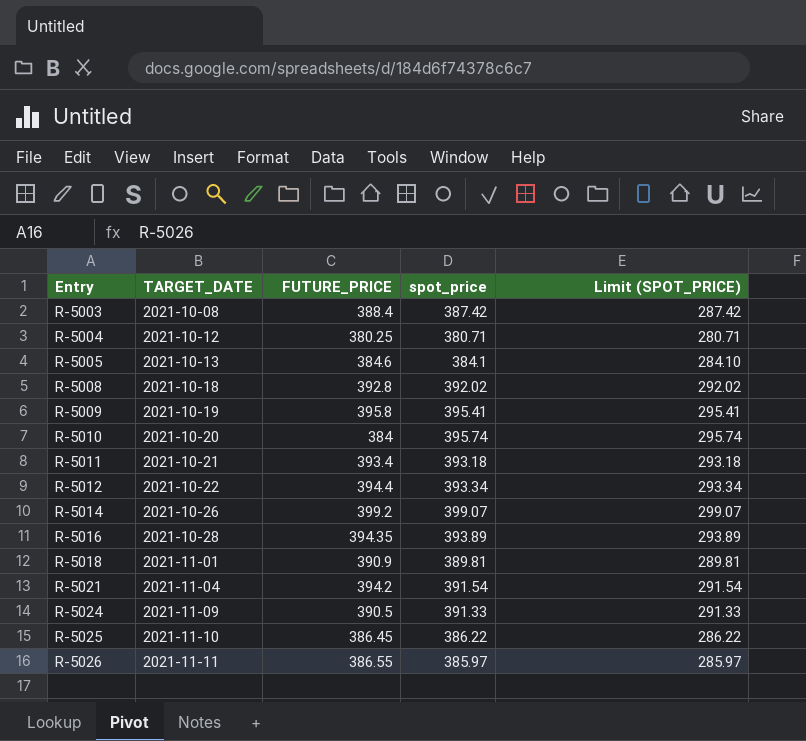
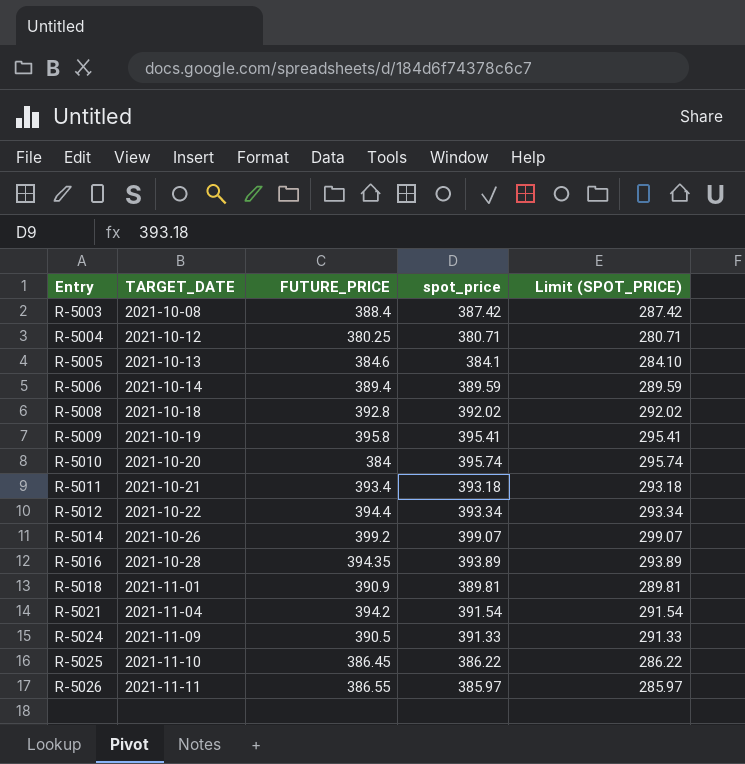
row R-5006: none -> 2021-10-14 | 389.4 | 389.59 | 289.59

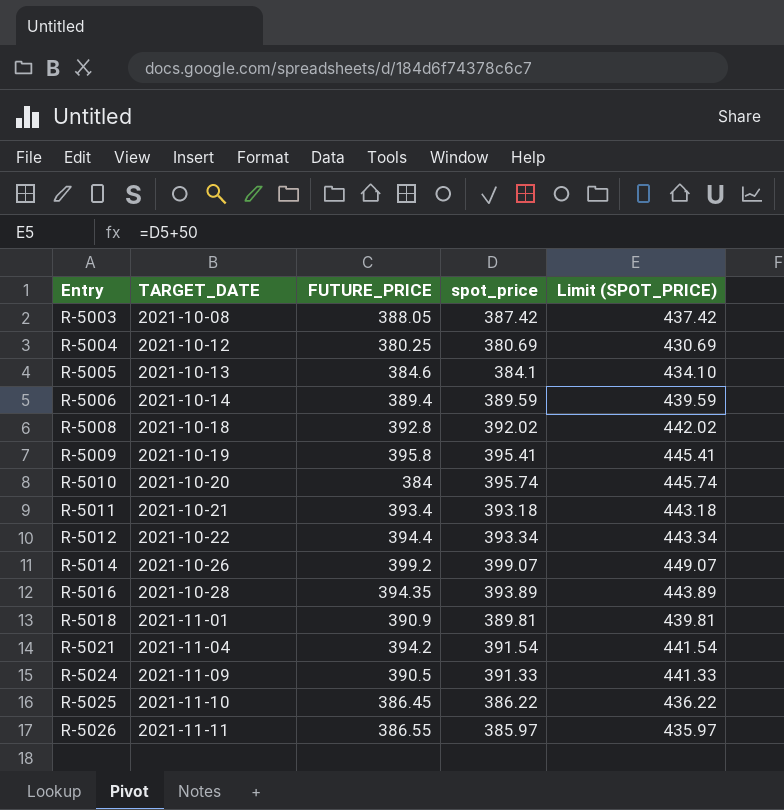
column Limit (SPOT_PRICE) | formula: [spot_price] - 100 -> [spot_price] + 50
R-5003 | FUTURE_PRICE: 388.4 -> 388.05
R-5004 | spot_price: 380.71 -> 380.69

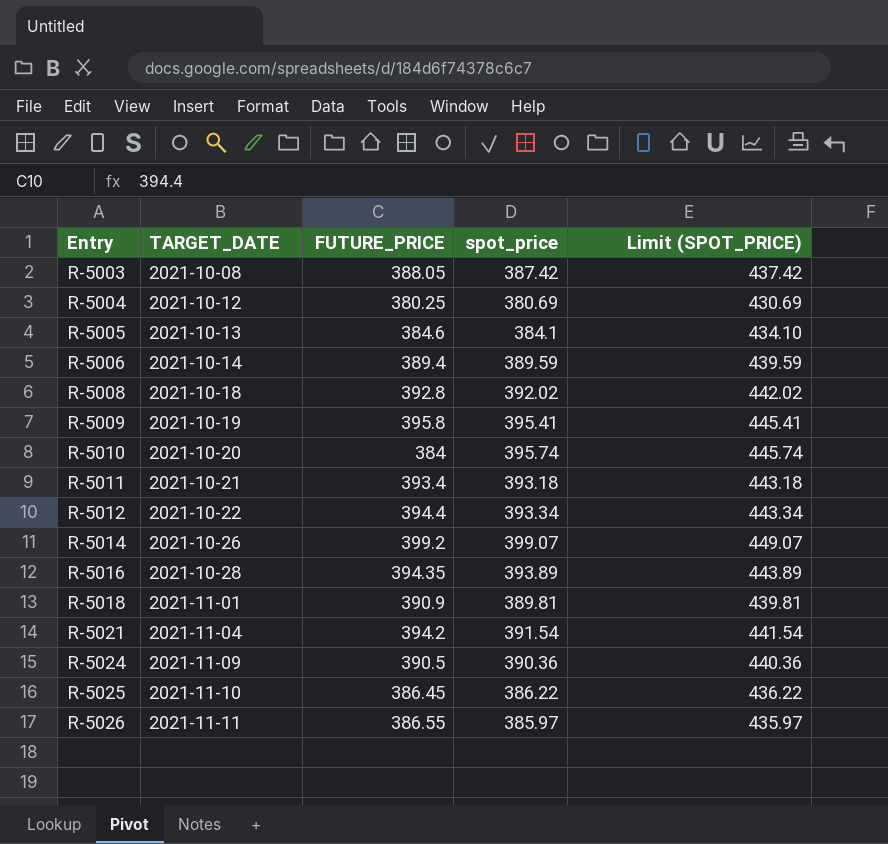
R-5024 | spot_price: 391.33 -> 390.36
R-5024 | Limit (SPOT_PRICE): 441.33 -> 440.36

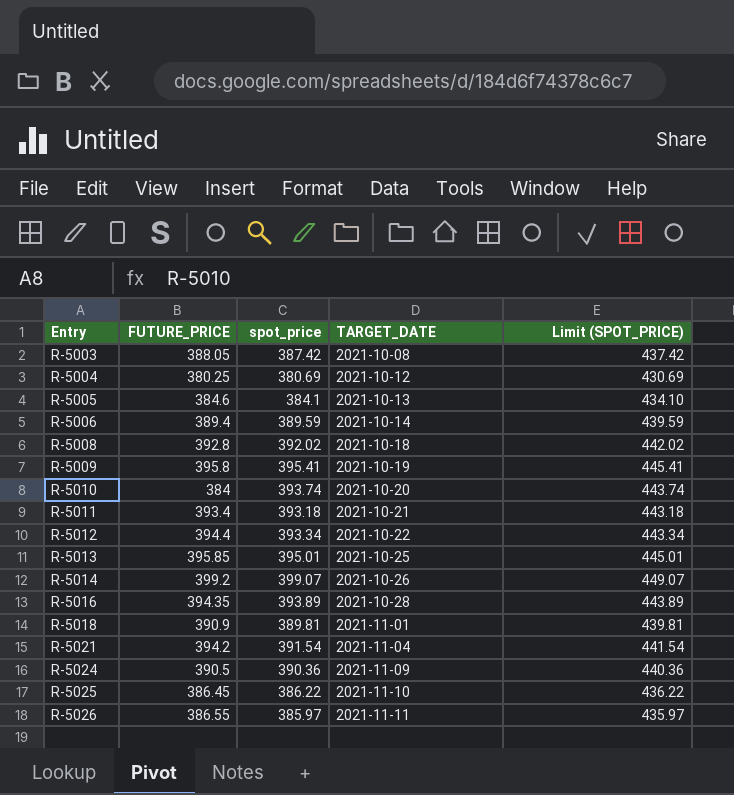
column TARGET_DATE | position: 2 -> 4
R-5010 | spot_price: 395.74 -> 393.74
R-5010 | Limit (SPOT_PRICE): 445.74 -> 443.74
row R-5013: none -> 395.85 | 395.01 | 2021-10-25 | 445.01

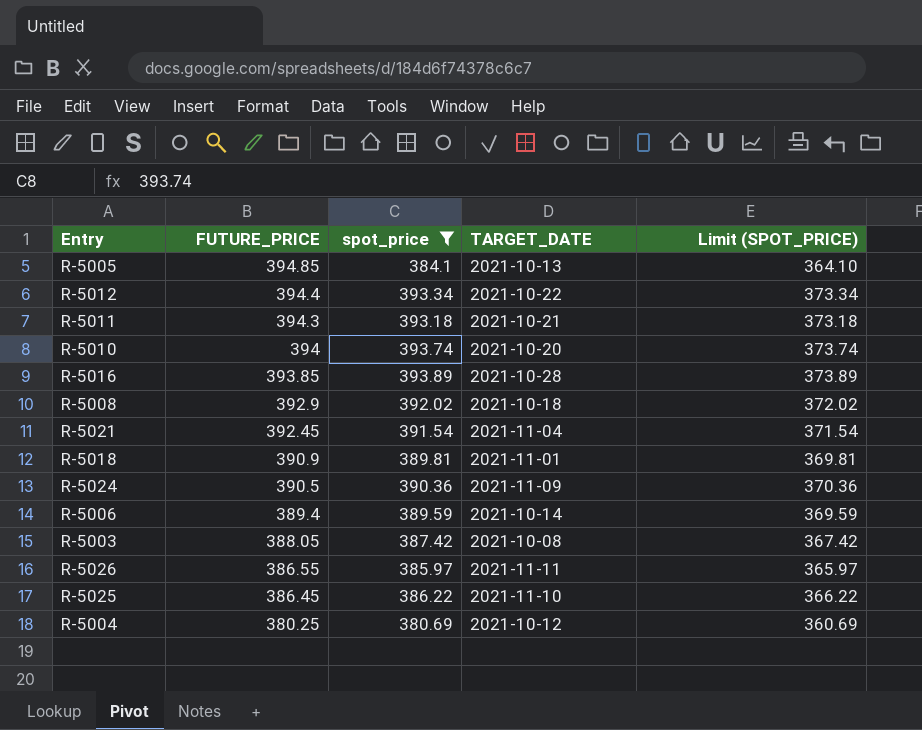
filter: none -> spot_price <= 393.89
row order: Entry ascending -> FUTURE_PRICE descending
column Limit (SPOT_PRICE) | formula: [spot_price] + 50 -> [spot_price] - 20
R-5005 | FUTURE_PRICE: 384.6 -> 394.85
R-5011 | FUTURE_PRICE: 393.4 -> 394.3
R-5010 | FUTURE_PRICE: 384 -> 394
R-5016 | FUTURE_PRICE: 394.35 -> 393.85
R-5008 | FUTURE_PRICE: 392.8 -> 392.9
R-5021 | FUTURE_PRICE: 394.2 -> 392.45

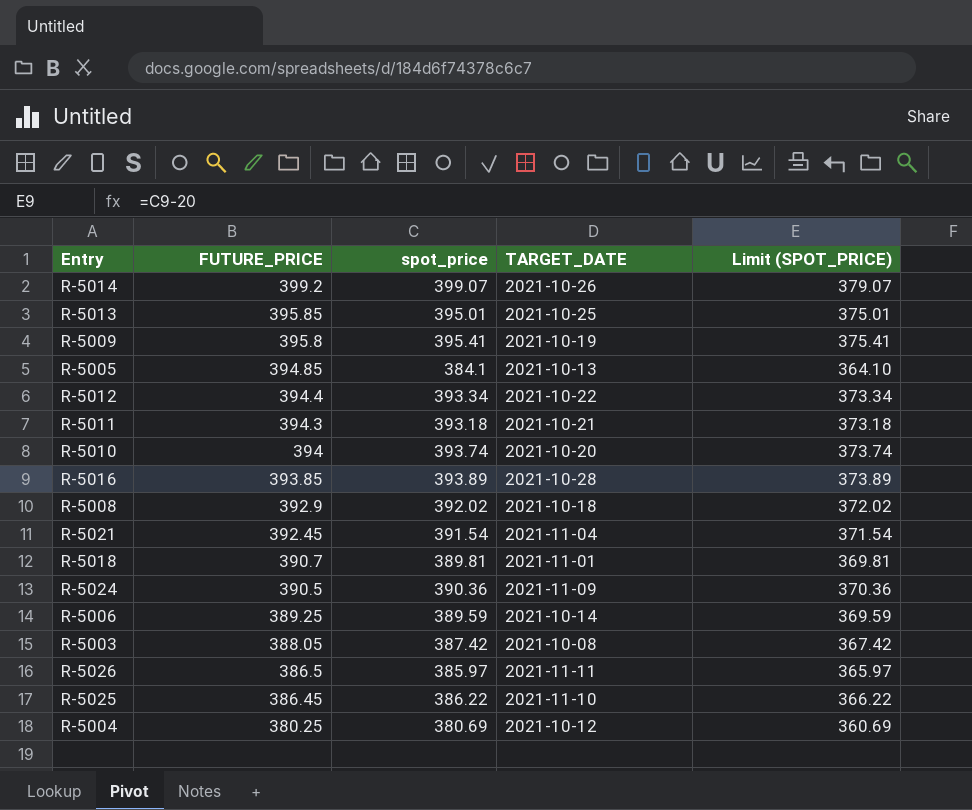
filter: spot_price <= 393.89 -> none
R-5018 | FUTURE_PRICE: 390.9 -> 390.7
R-5006 | FUTURE_PRICE: 389.4 -> 389.25
R-5026 | FUTURE_PRICE: 386.55 -> 386.5

